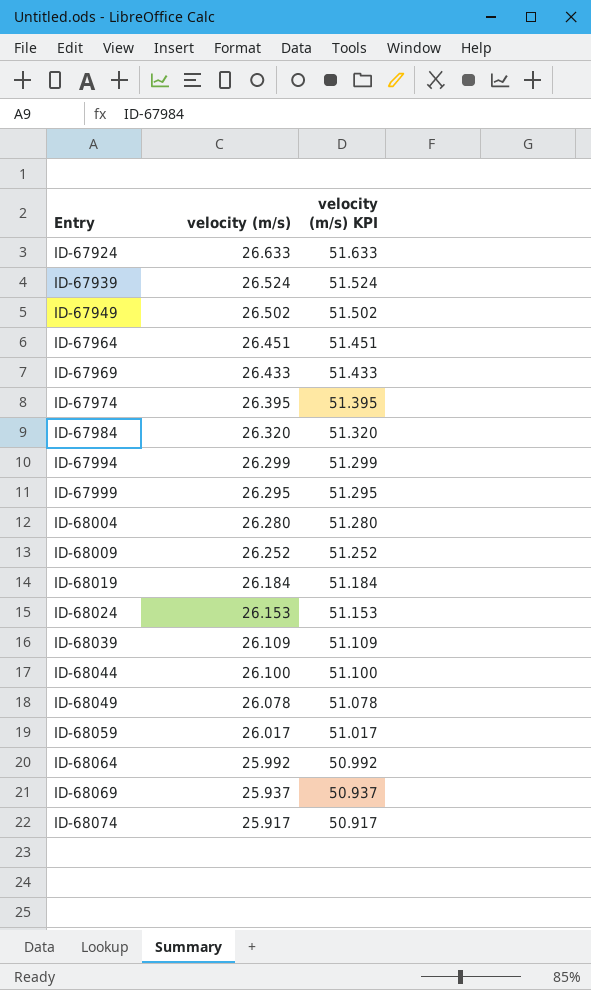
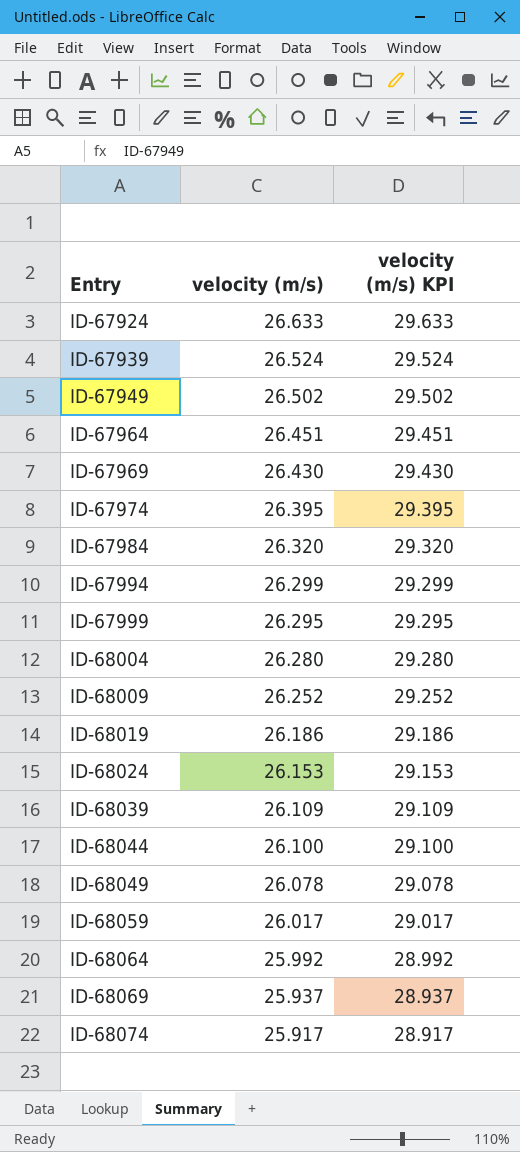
column velocity (m/s) KPI | formula: [velocity (m/s)] + 25 -> [velocity (m/s)] + 3
ID-67969 | velocity (m/s): 26.433 -> 26.430
ID-68019 | velocity (m/s): 26.184 -> 26.186

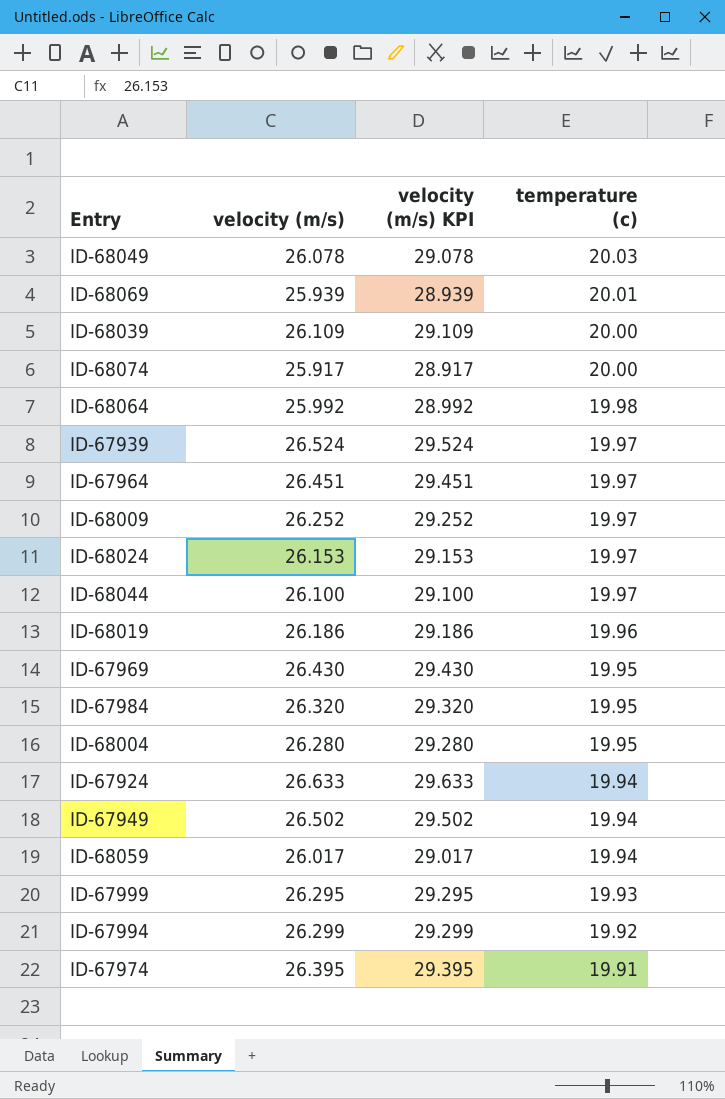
row order: Entry ascending -> temperature (c) descending
column temperature (c) | position: none -> 4
ID-68069 | velocity (m/s): 25.937 -> 25.939
ID-68069 | velocity (m/s) KPI: 28.937 -> 28.939

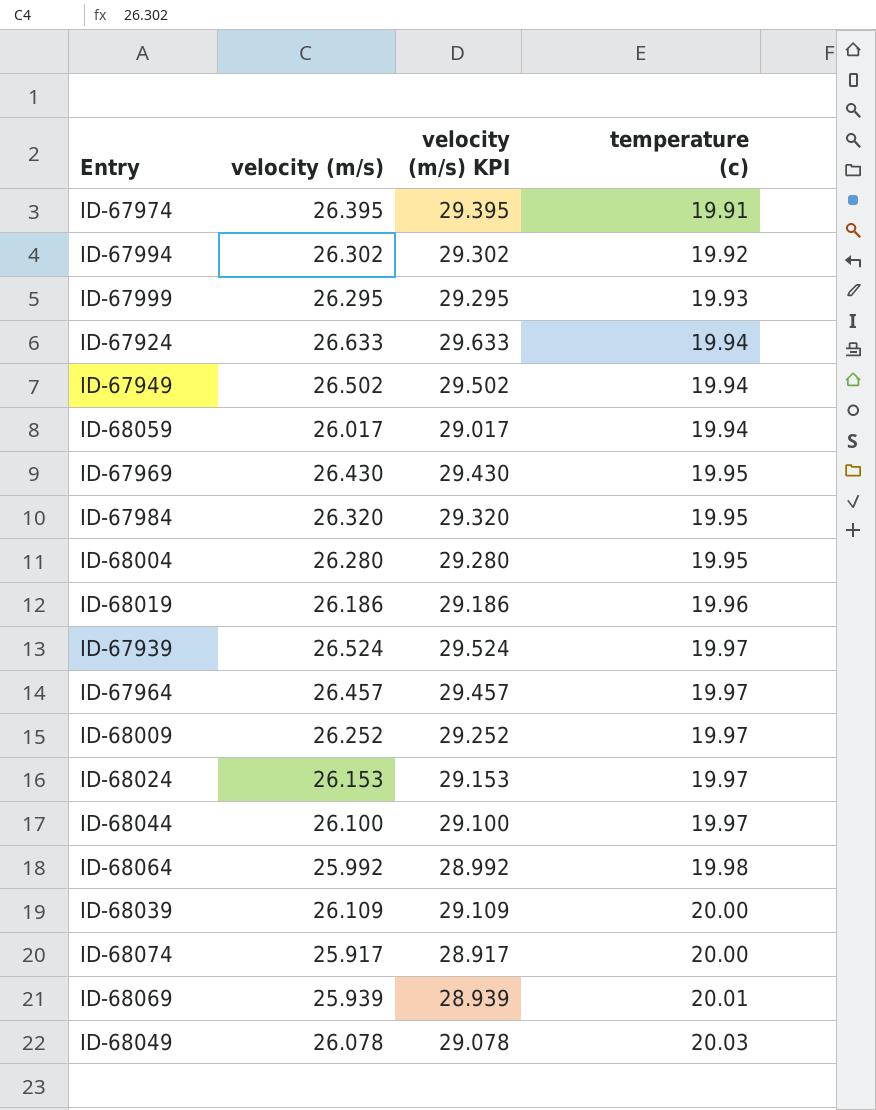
row order: temperature (c) descending -> temperature (c) ascending
ID-67994 | velocity (m/s): 26.299 -> 26.302
ID-67994 | velocity (m/s) KPI: 29.299 -> 29.302
ID-67964 | velocity (m/s): 26.451 -> 26.457
ID-67964 | velocity (m/s) KPI: 29.451 -> 29.457

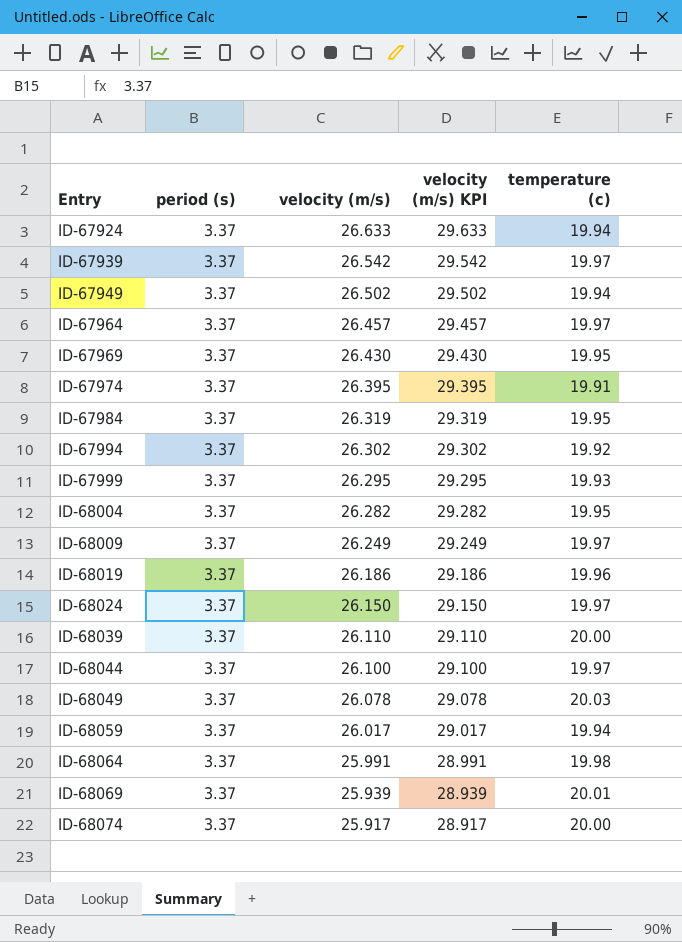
row order: temperature (c) ascending -> Entry ascending
column period (s) | position: none -> 2
ID-67939 | velocity (m/s): 26.524 -> 26.542
ID-67939 | velocity (m/s) KPI: 29.524 -> 29.542
ID-67984 | velocity (m/s): 26.320 -> 26.319
ID-67984 | velocity (m/s) KPI: 29.320 -> 29.319
ID-68004 | velocity (m/s): 26.280 -> 26.282
ID-68004 | velocity (m/s) KPI: 29.280 -> 29.282
ID-68009 | velocity (m/s): 26.252 -> 26.249
ID-68009 | velocity (m/s) KPI: 29.252 -> 29.249
ID-68024 | velocity (m/s): 26.153 -> 26.150
ID-68024 | velocity (m/s) KPI: 29.153 -> 29.150
ID-68039 | velocity (m/s): 26.109 -> 26.110
ID-68039 | velocity (m/s) KPI: 29.109 -> 29.110
ID-68064 | velocity (m/s): 25.992 -> 25.991
ID-68064 | velocity (m/s) KPI: 28.992 -> 28.991

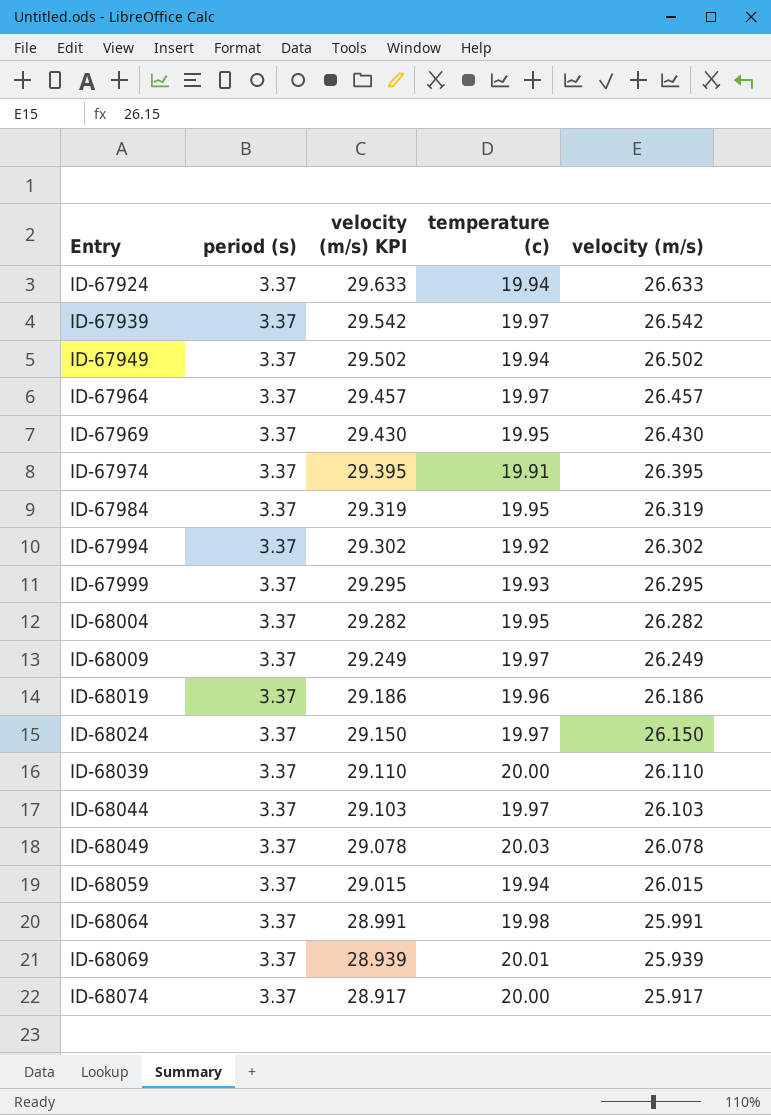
column velocity (m/s) | position: 3 -> 5
ID-68044 | velocity (m/s) KPI: 29.100 -> 29.103
ID-68044 | velocity (m/s): 26.100 -> 26.103
ID-68059 | velocity (m/s) KPI: 29.017 -> 29.015
ID-68059 | velocity (m/s): 26.017 -> 26.015

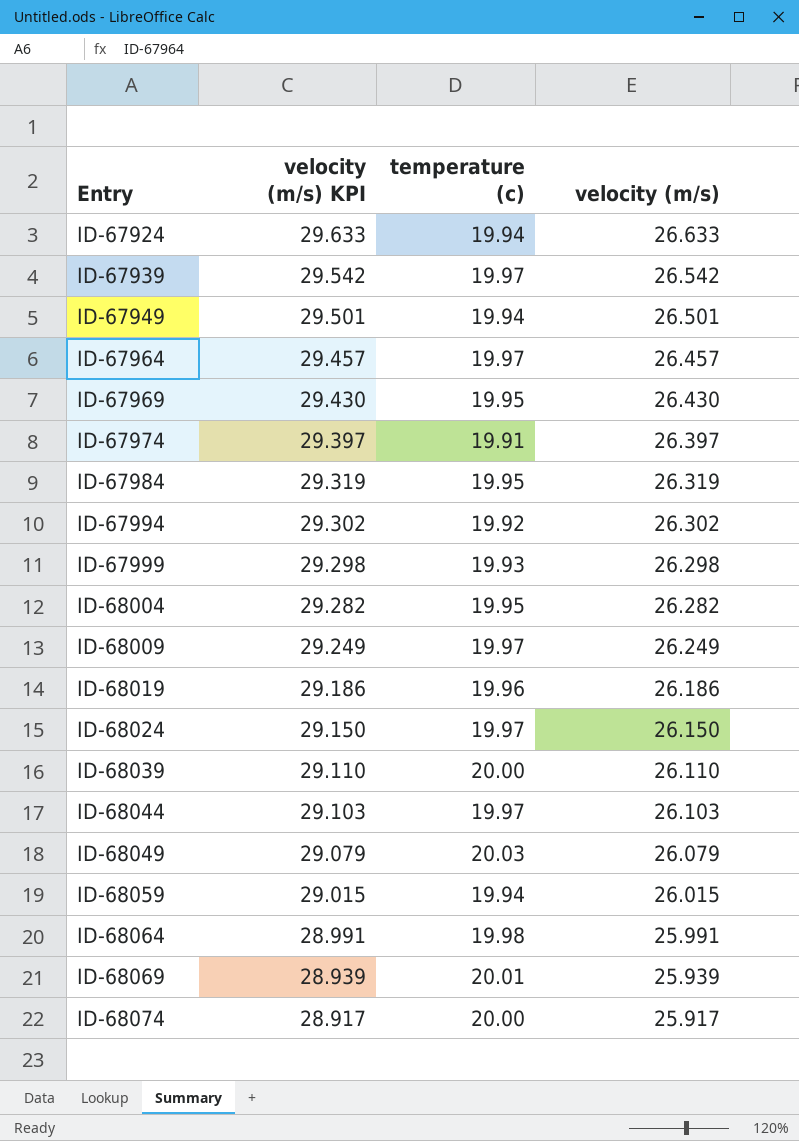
column period (s) | position: 2 -> none
ID-67949 | velocity (m/s) KPI: 29.502 -> 29.501
ID-67949 | velocity (m/s): 26.502 -> 26.501
ID-67974 | velocity (m/s) KPI: 29.395 -> 29.397
ID-67974 | velocity (m/s): 26.395 -> 26.397
ID-67999 | velocity (m/s) KPI: 29.295 -> 29.298
ID-67999 | velocity (m/s): 26.295 -> 26.298
ID-68049 | velocity (m/s) KPI: 29.078 -> 29.079
ID-68049 | velocity (m/s): 26.078 -> 26.079

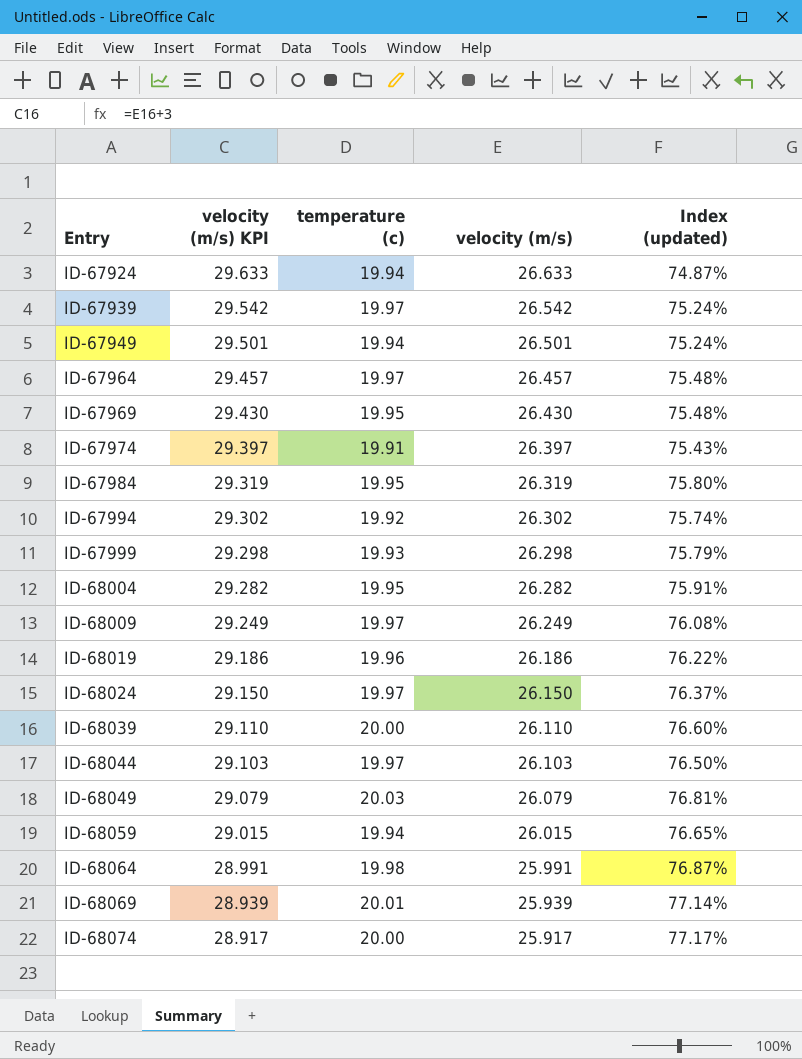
column Index (updated) | formula: none -> [temperature (c)] / [velocity (m/s)]

